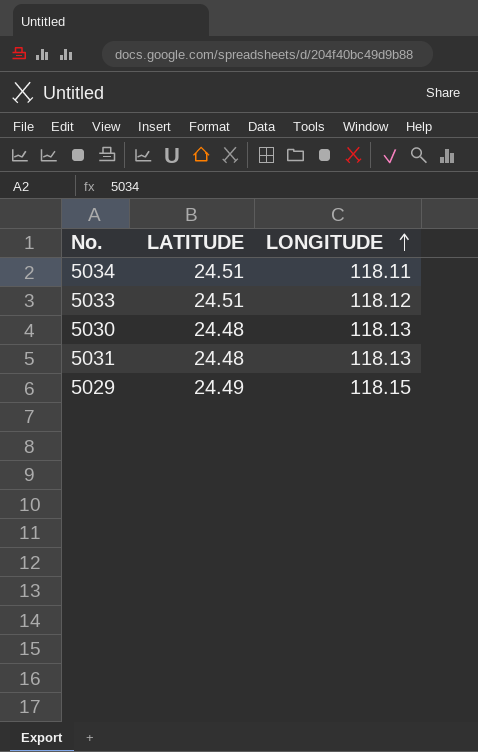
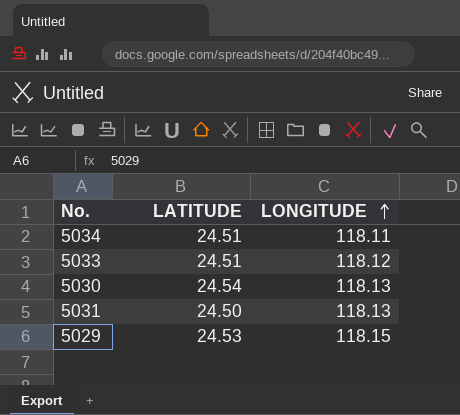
5030 | LATITUDE: 24.48 -> 24.54
5031 | LATITUDE: 24.48 -> 24.50
5029 | LATITUDE: 24.49 -> 24.53

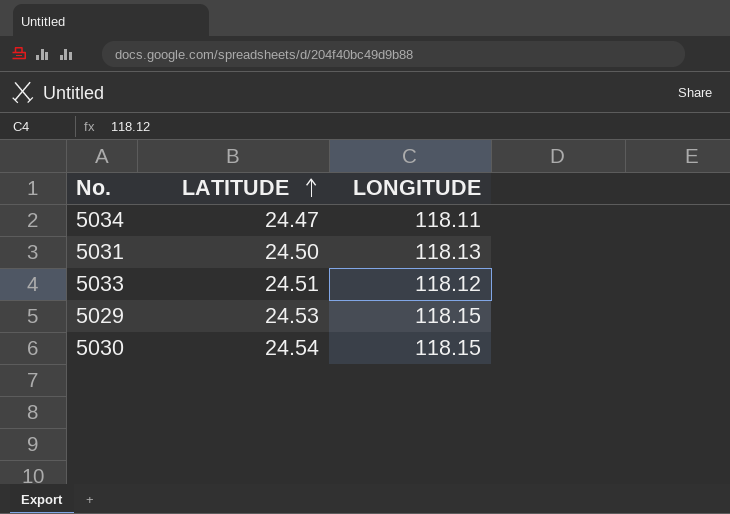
row order: LONGITUDE ascending -> LATITUDE ascending
5034 | LATITUDE: 24.51 -> 24.47
5030 | LONGITUDE: 118.13 -> 118.15

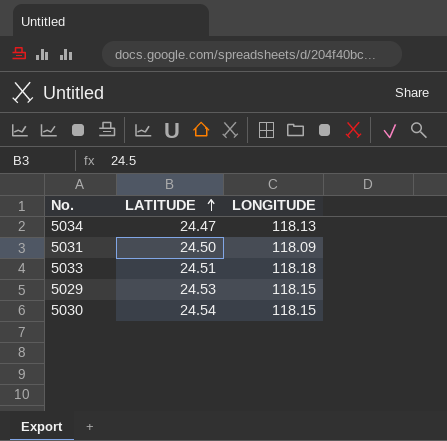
5034 | LONGITUDE: 118.11 -> 118.13
5031 | LONGITUDE: 118.13 -> 118.09
5033 | LONGITUDE: 118.12 -> 118.18

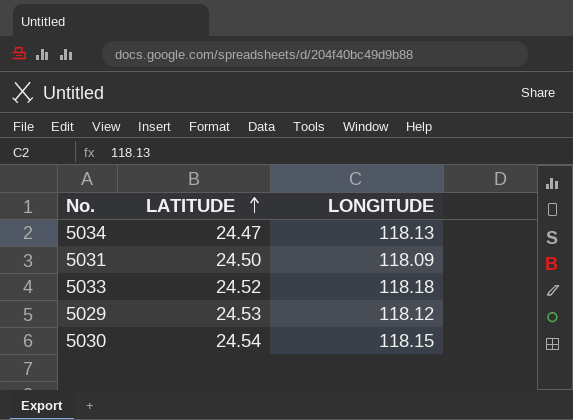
5033 | LATITUDE: 24.51 -> 24.52
5029 | LONGITUDE: 118.15 -> 118.12

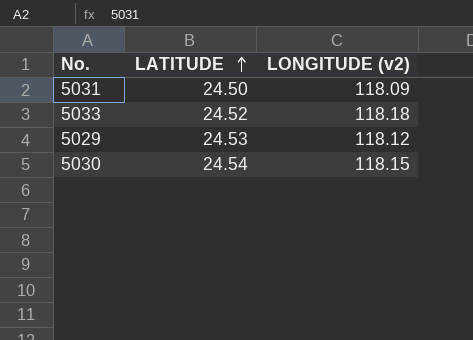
column name: LONGITUDE -> LONGITUDE (v2)
row 5034: 24.47 | 118.13 -> none

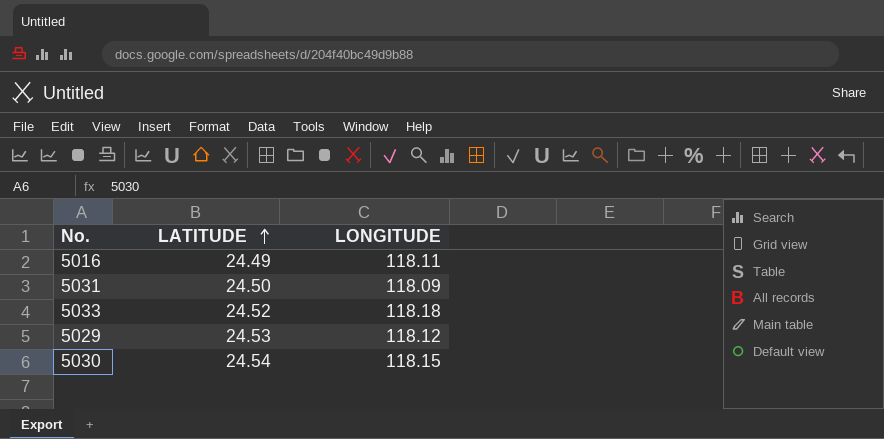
column name: LONGITUDE (v2) -> LONGITUDE
row 5016: none -> 24.49 | 118.11

